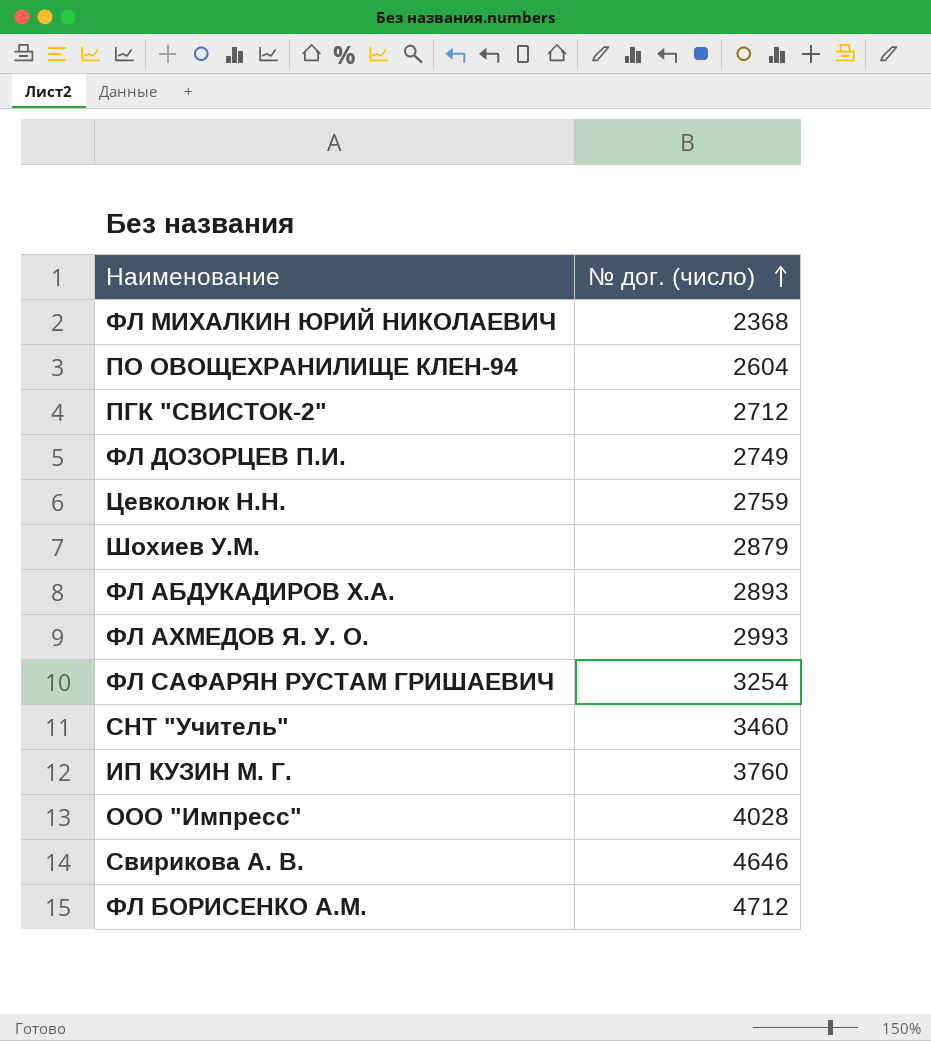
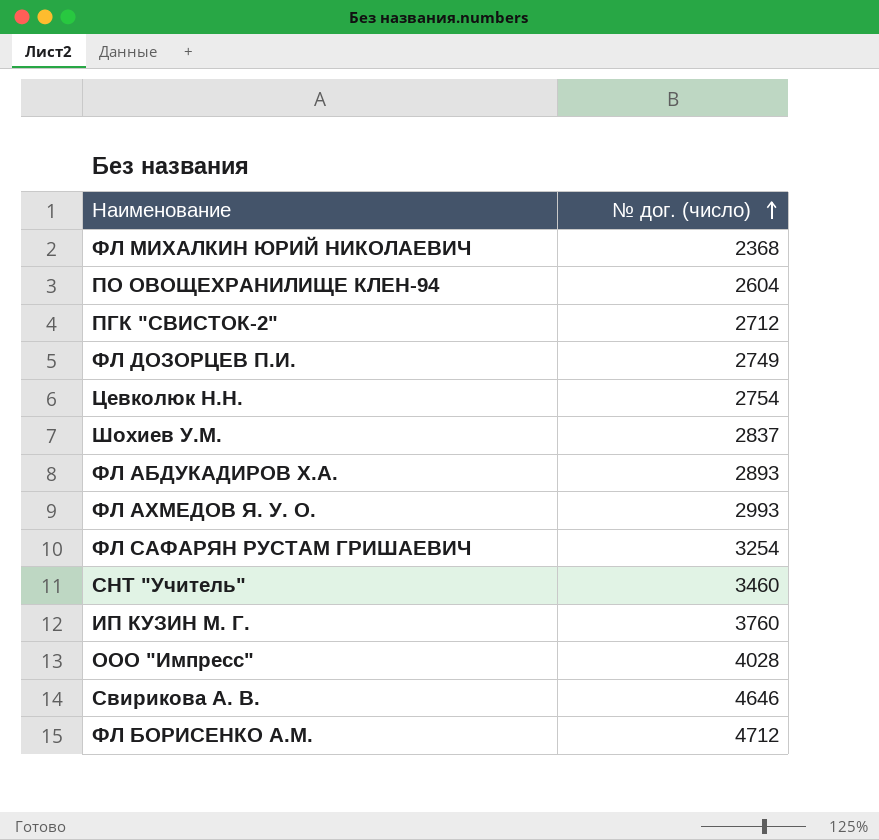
Цевколюк Н.Н. | № дог. (число): 2759 -> 2754
Шохиев У.М. | № дог. (число): 2879 -> 2837

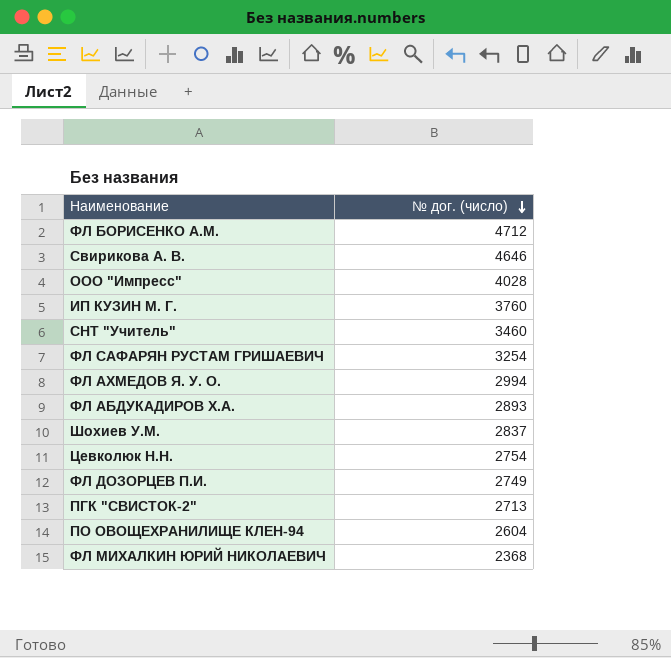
row order: № дог. (число) ascending -> № дог. (число) descending
ФЛ АХМЕДОВ Я. У. О. | № дог. (число): 2993 -> 2994
ПГК "СВИСТОК-2" | № дог. (число): 2712 -> 2713

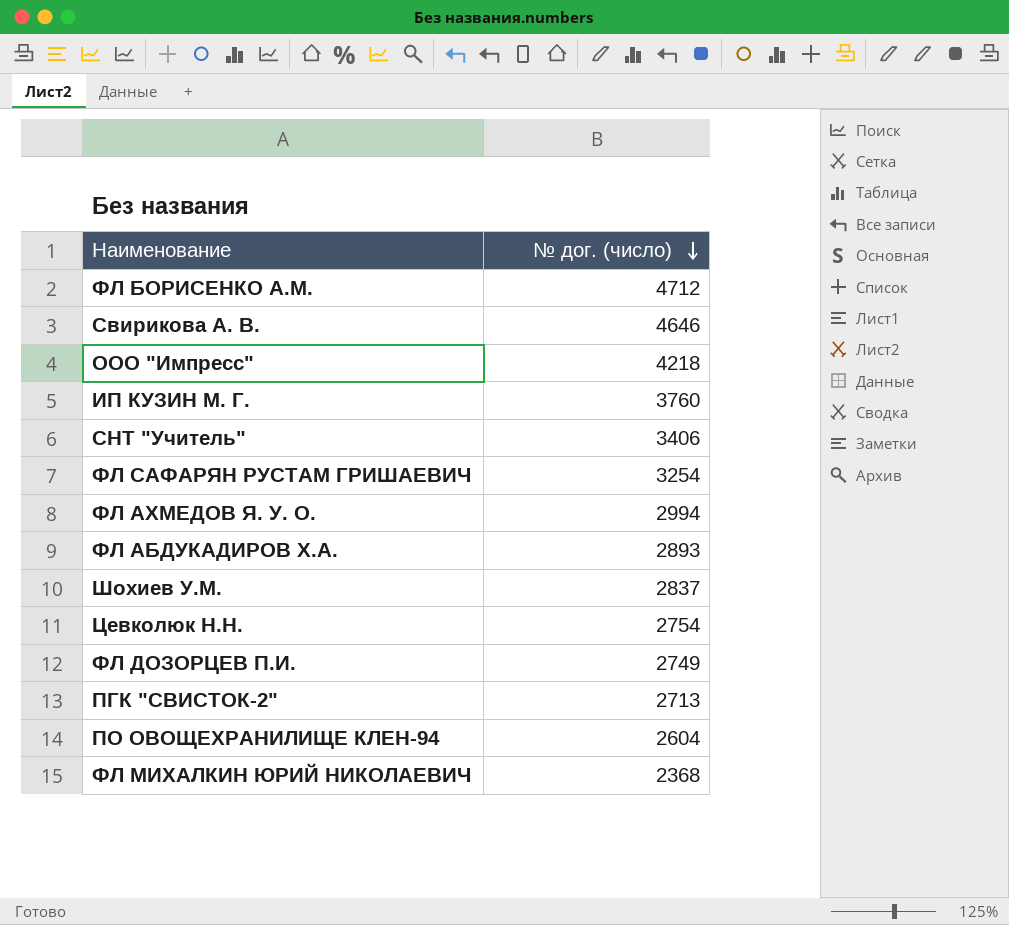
ООО "Импресс" | № дог. (число): 4028 -> 4218
СНТ "Учитель" | № дог. (число): 3460 -> 3406

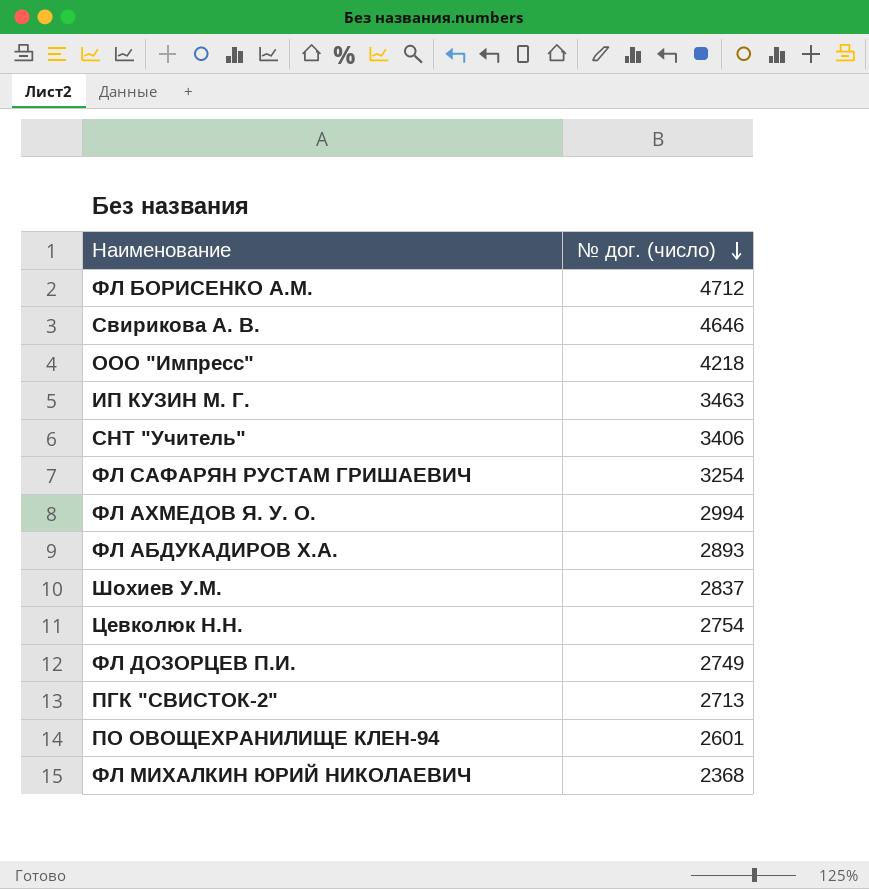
ИП КУЗИН М. Г. | № дог. (число): 3760 -> 3463
ПО ОВОЩЕХРАНИЛИЩЕ КЛЕН-94 | № дог. (число): 2604 -> 2601

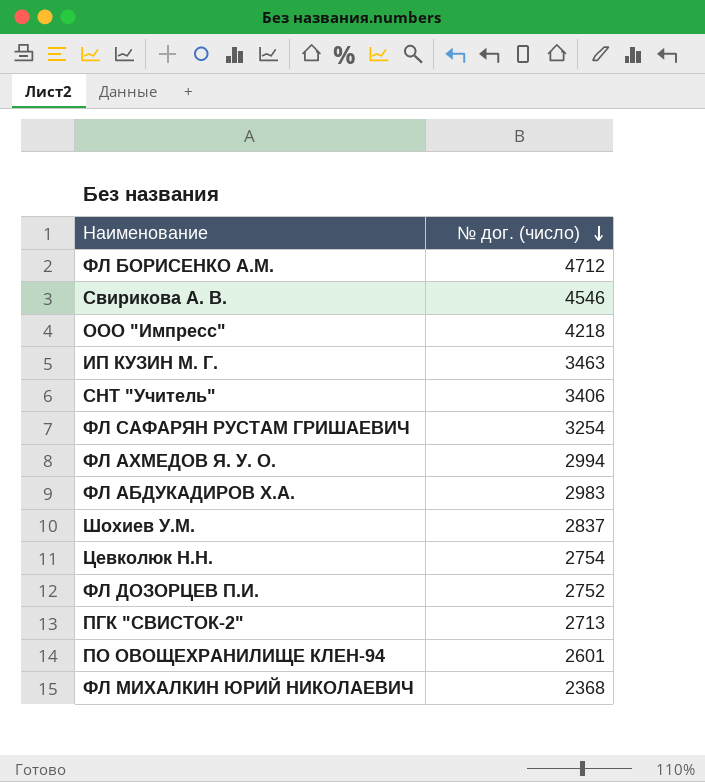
Свирикова А. В. | № дог. (число): 4646 -> 4546
ФЛ АБДУКАДИРОВ Х.А. | № дог. (число): 2893 -> 2983
ФЛ ДОЗОРЦЕВ П.И. | № дог. (число): 2749 -> 2752

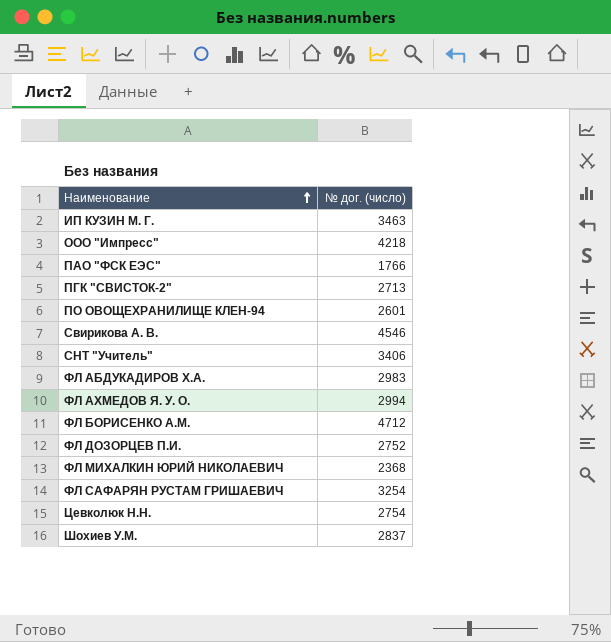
row order: № дог. (число) descending -> Наименование ascending
row ПАО "ФСК ЕЭС": none -> 1766

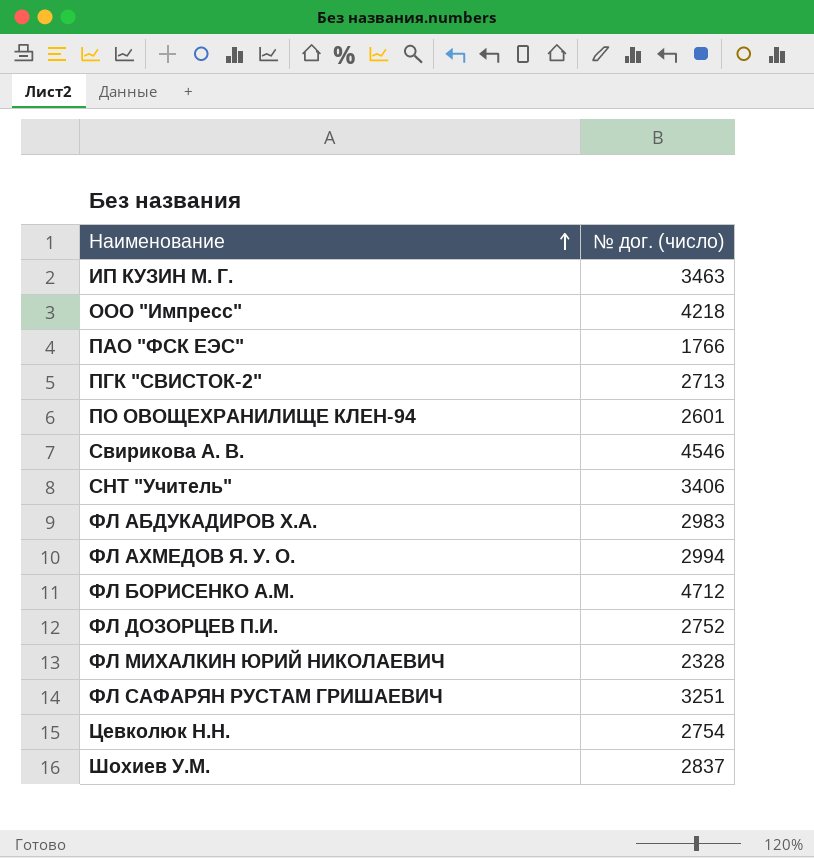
ФЛ МИХАЛКИН ЮРИЙ НИКОЛАЕВИЧ | № дог. (число): 2368 -> 2328
ФЛ САФАРЯН РУСТАМ ГРИШАЕВИЧ | № дог. (число): 3254 -> 3251

